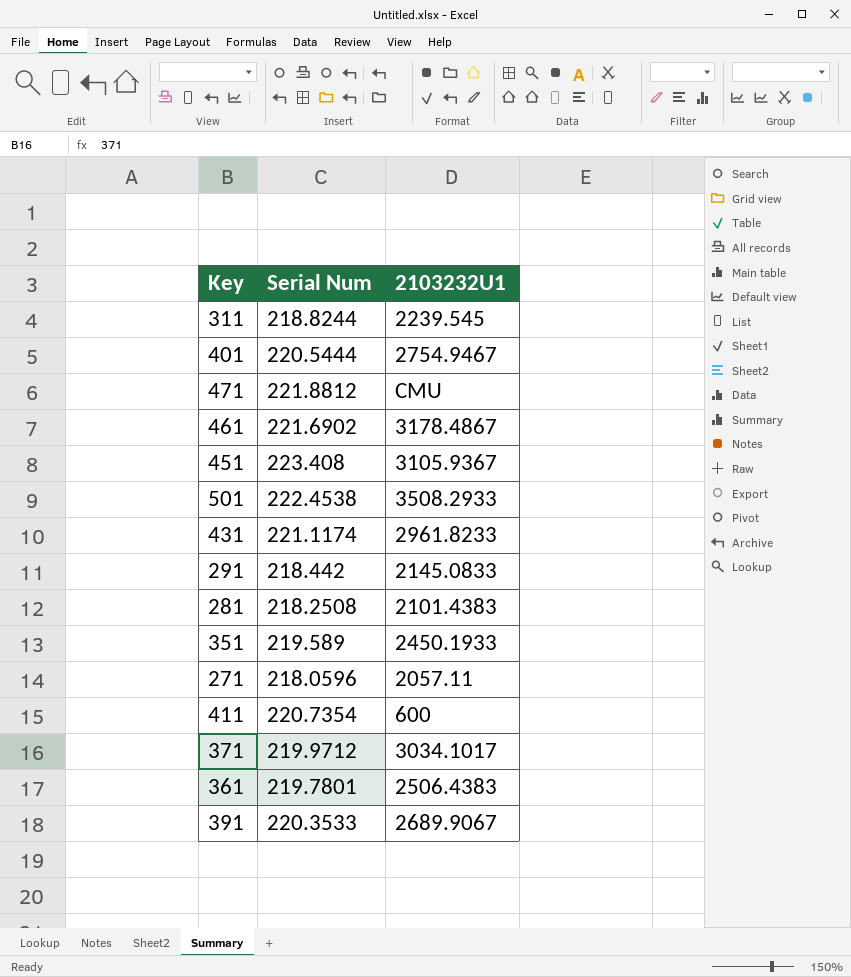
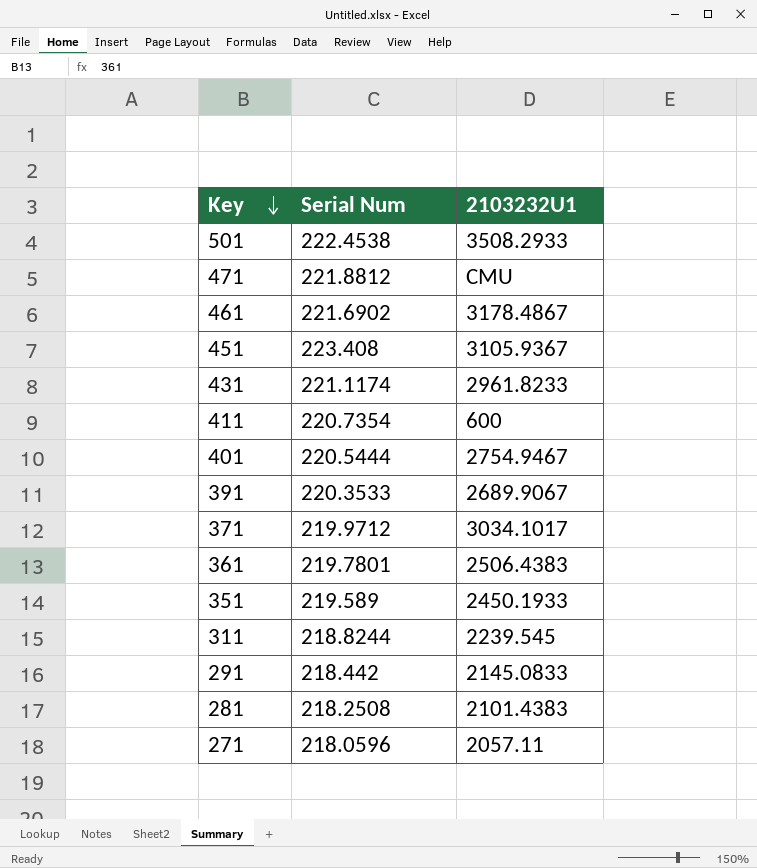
row order: none -> Key descending

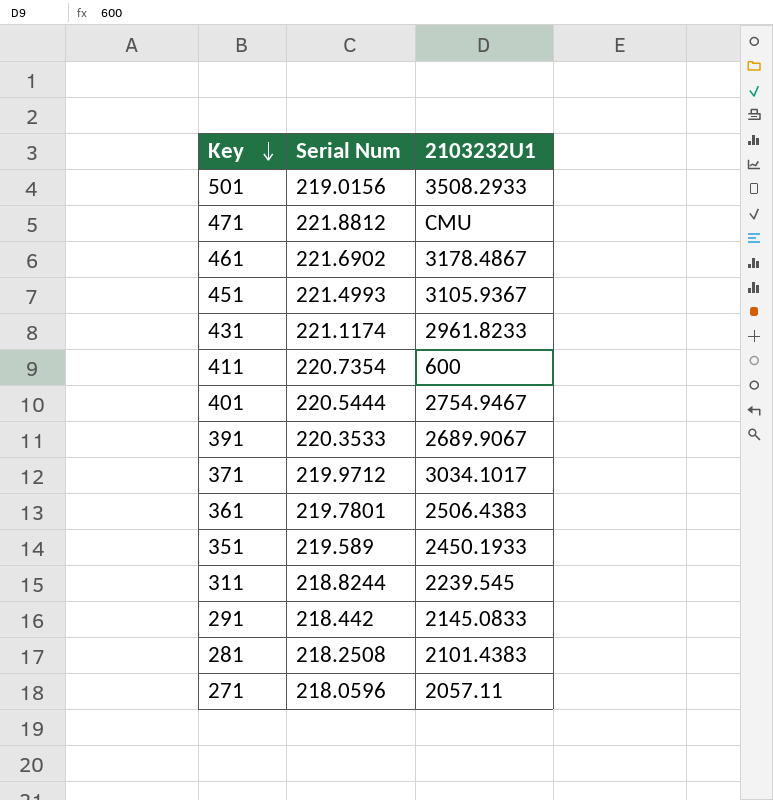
501 | Serial Num: 222.4538 -> 219.0156
451 | Serial Num: 223.408 -> 221.4993

